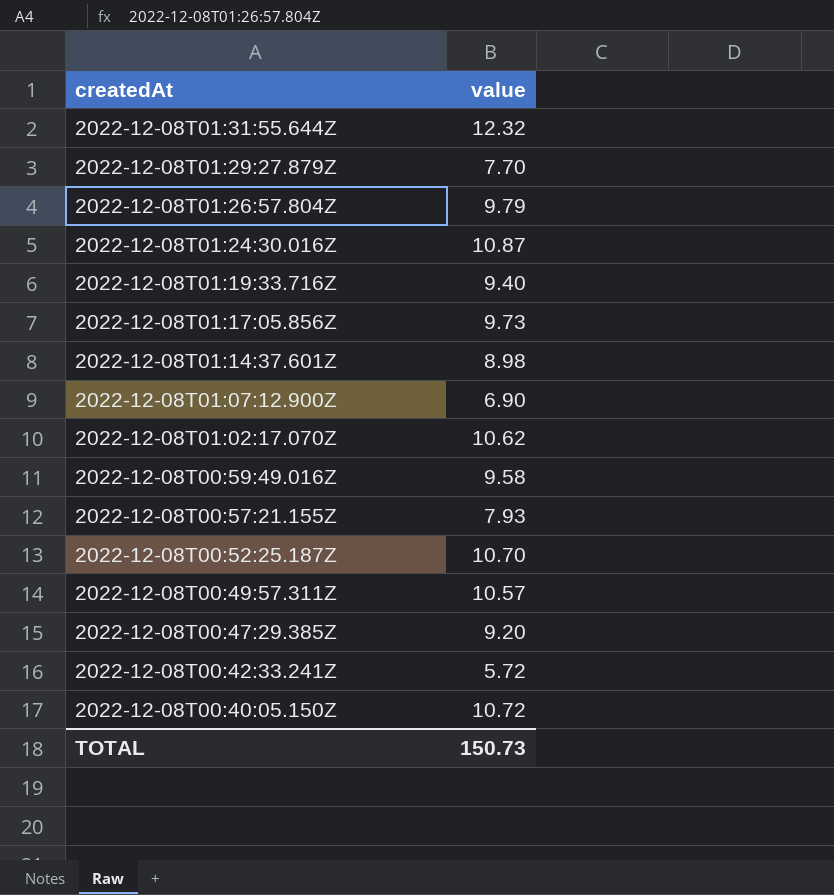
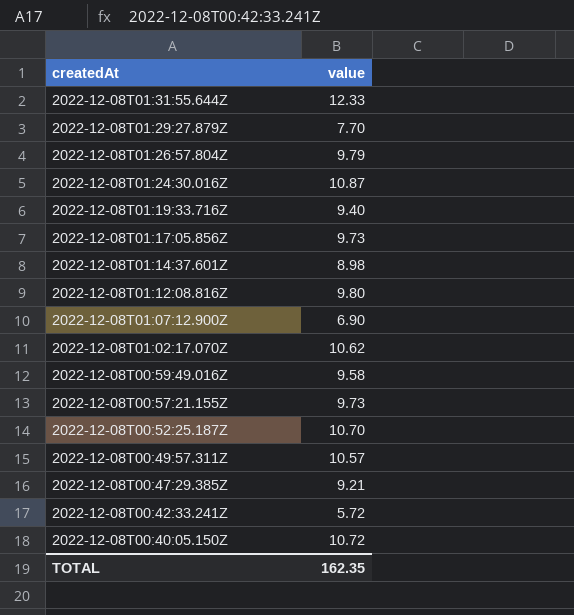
2022-12-08T01:31:55.644Z | value: 12.32 -> 12.33
row 2022-12-08T01:12:08.816Z: none -> 9.80
2022-12-08T00:57:21.155Z | value: 7.93 -> 9.73
2022-12-08T00:47:29.385Z | value: 9.20 -> 9.21
TOTAL | value: 150.73 -> 162.35

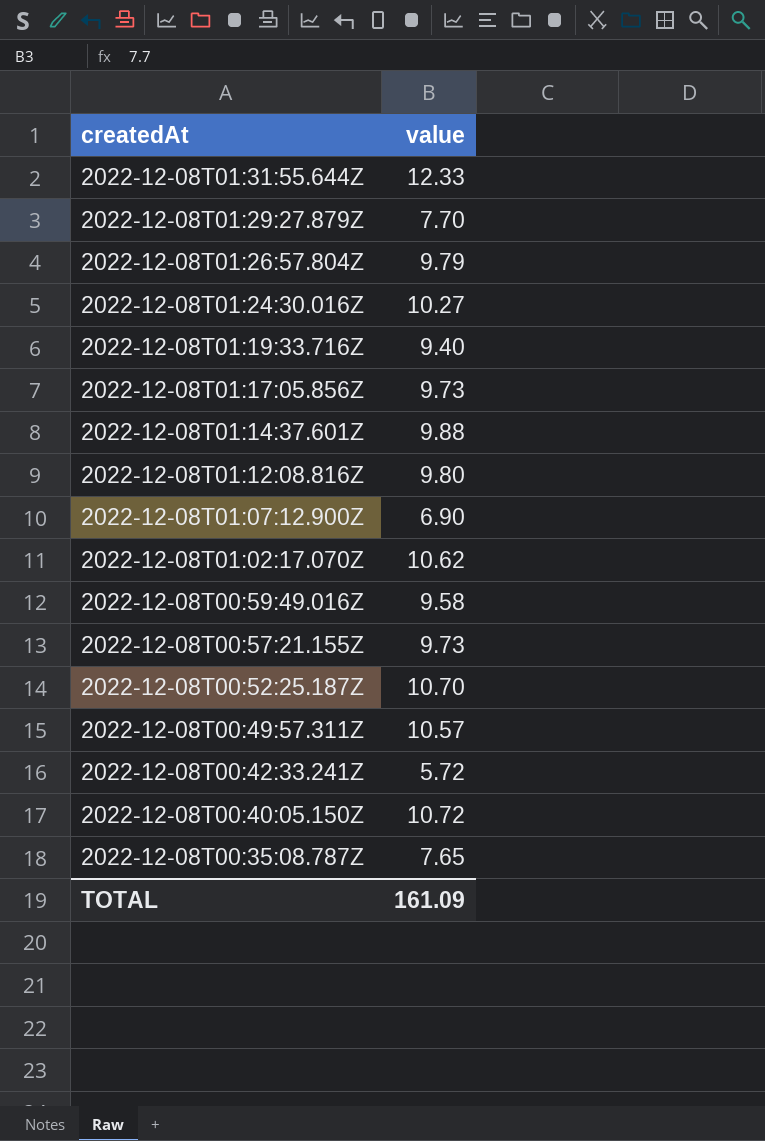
row 2022-12-08T00:47:29.385Z: 9.21 -> none
2022-12-08T01:24:30.016Z | value: 10.87 -> 10.27
2022-12-08T01:14:37.601Z | value: 8.98 -> 9.88
row 2022-12-08T00:35:08.787Z: none -> 7.65
TOTAL | value: 162.35 -> 161.09

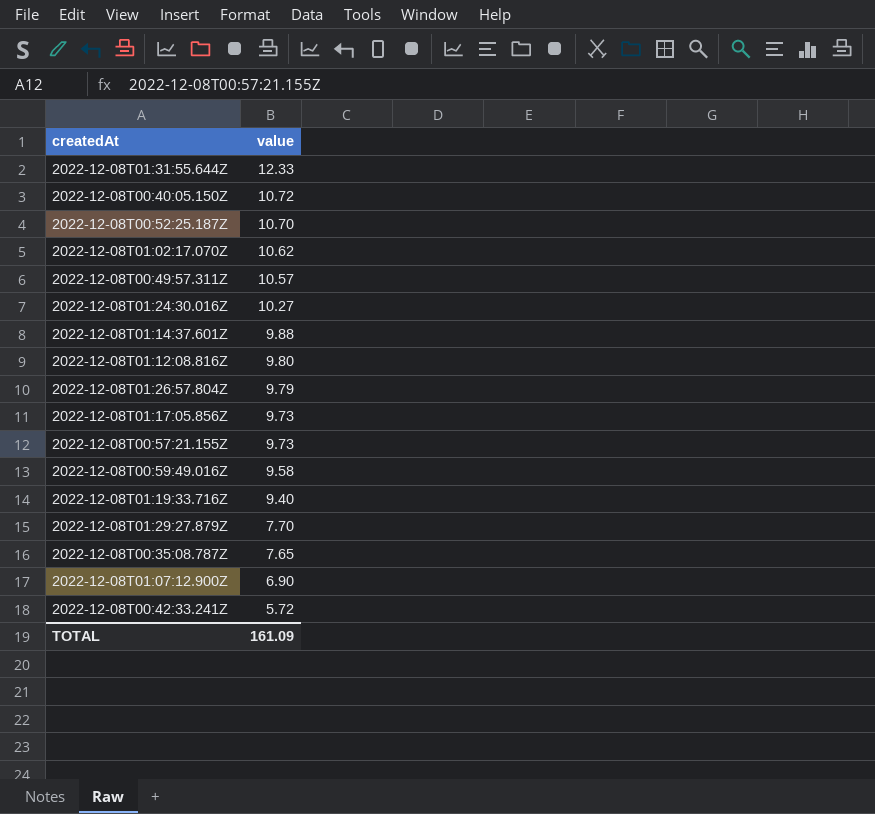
row order: createdAt descending -> value descending

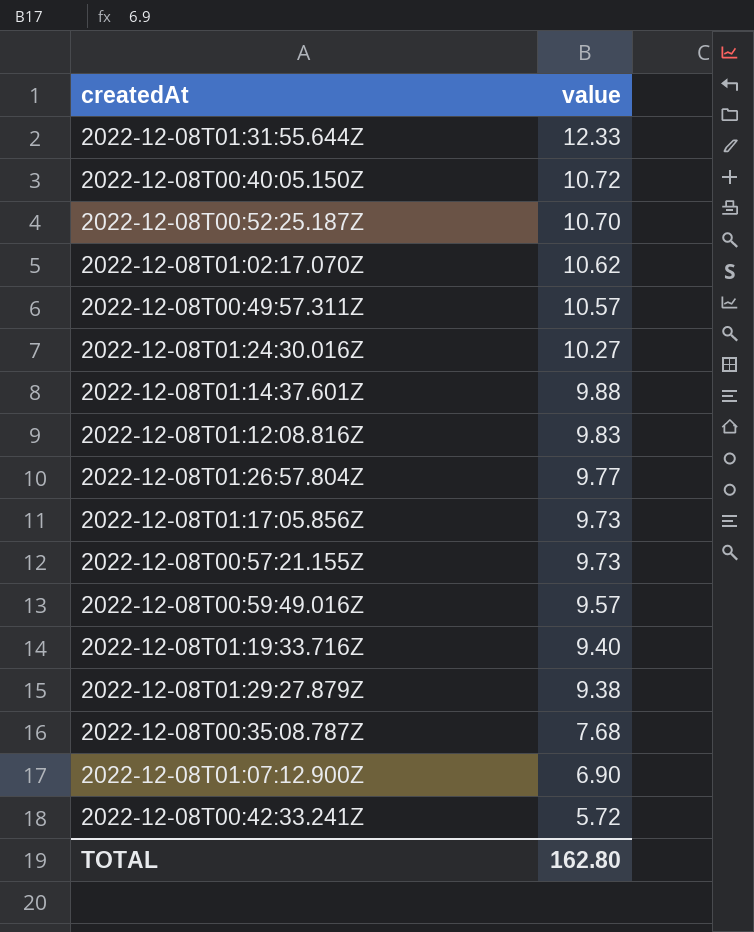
2022-12-08T01:12:08.816Z | value: 9.80 -> 9.83
2022-12-08T01:26:57.804Z | value: 9.79 -> 9.77
2022-12-08T00:59:49.016Z | value: 9.58 -> 9.57
2022-12-08T01:29:27.879Z | value: 7.70 -> 9.38
2022-12-08T00:35:08.787Z | value: 7.65 -> 7.68
TOTAL | value: 161.09 -> 162.80

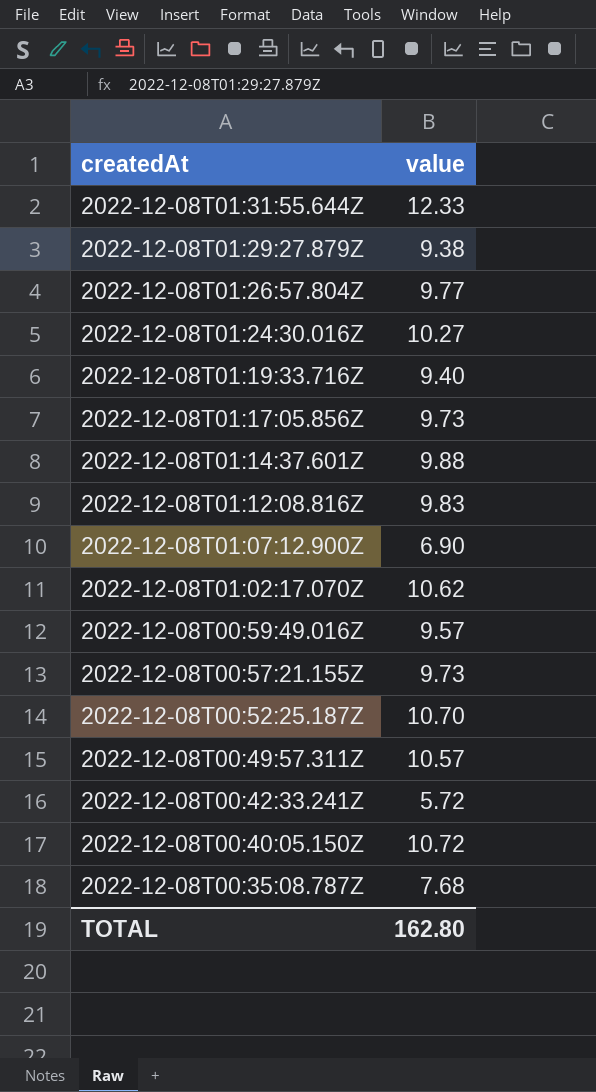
row order: value descending -> createdAt descending

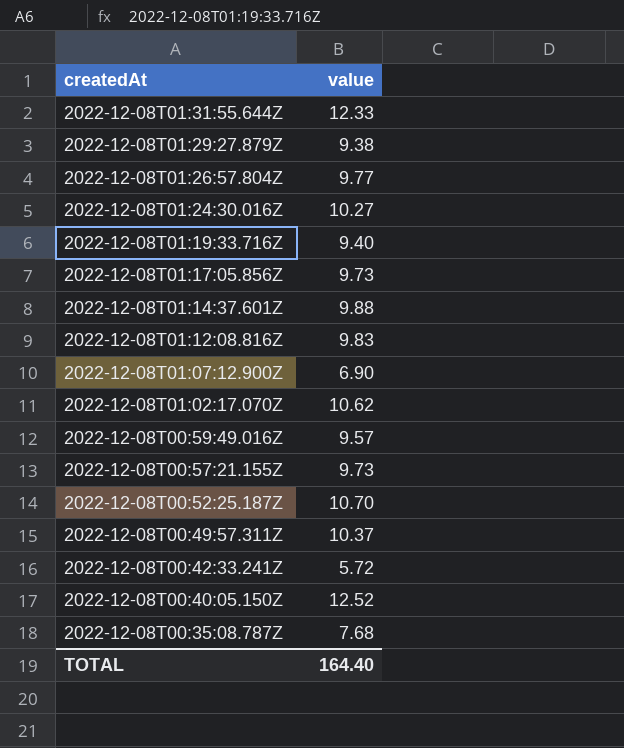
2022-12-08T00:49:57.311Z | value: 10.57 -> 10.37
2022-12-08T00:40:05.150Z | value: 10.72 -> 12.52
TOTAL | value: 162.80 -> 164.40

